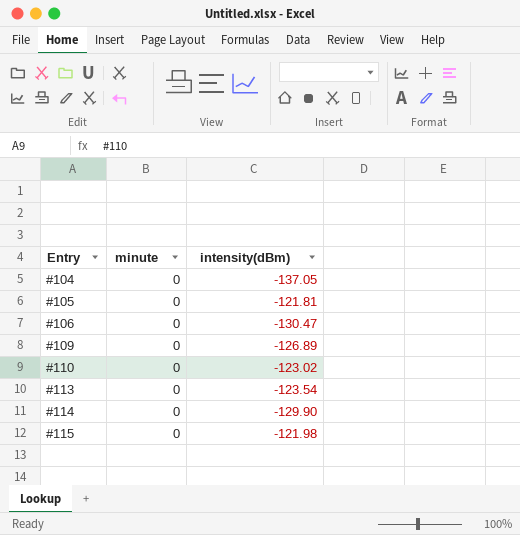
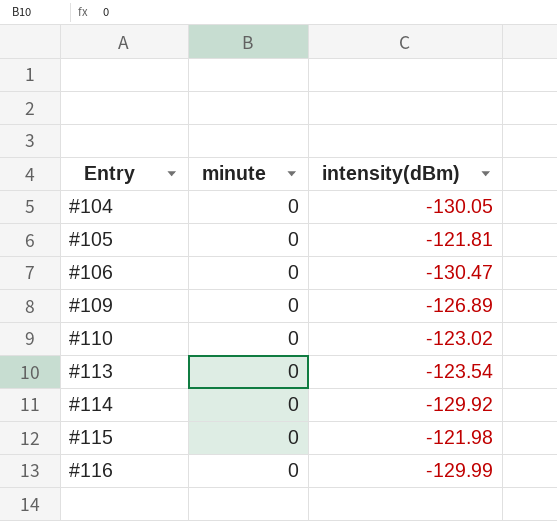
#104 | intensity(dBm): -137.05 -> -130.05
#114 | intensity(dBm): -129.90 -> -129.92
row #116: none -> 0 | -129.99

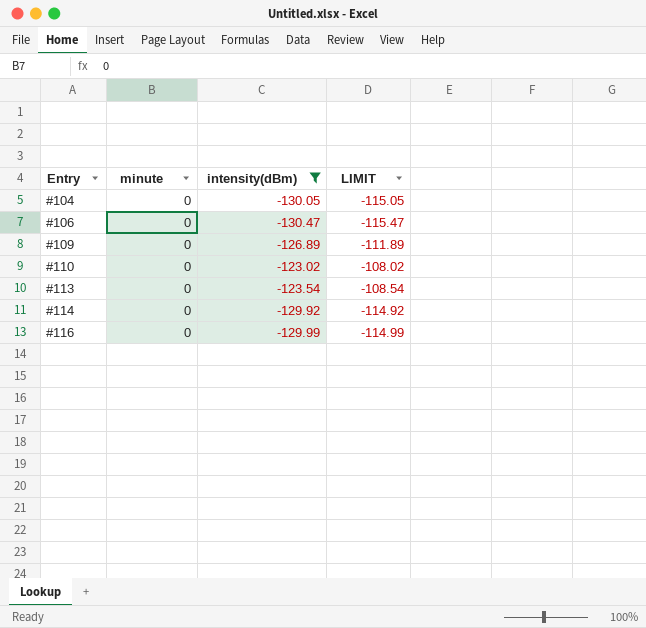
filter: none -> intensity(dBm) <= -123.02
column LIMIT | formula: none -> [intensity(dBm)] + 15

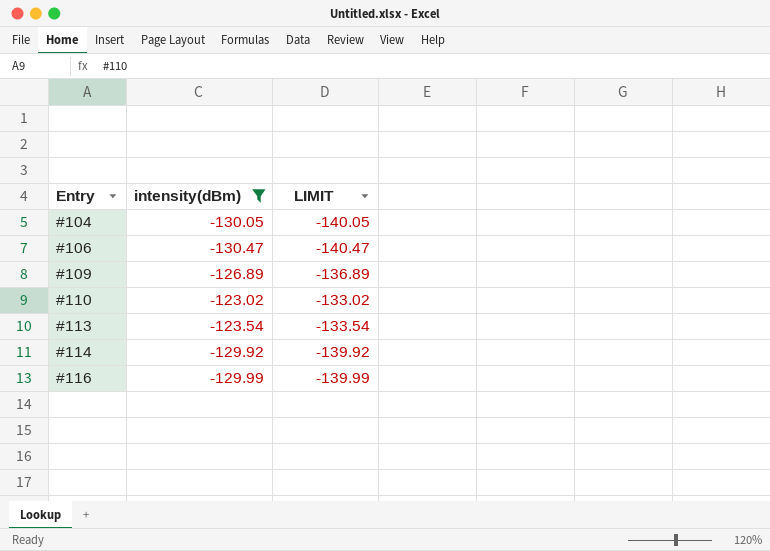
column minute | position: 2 -> none
column LIMIT | formula: [intensity(dBm)] + 15 -> [intensity(dBm)] - 10

